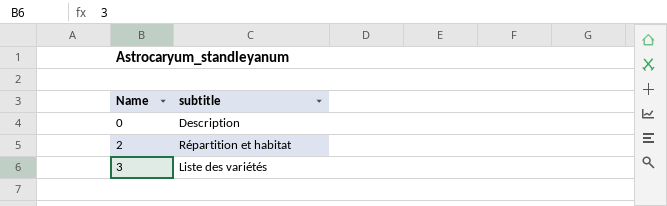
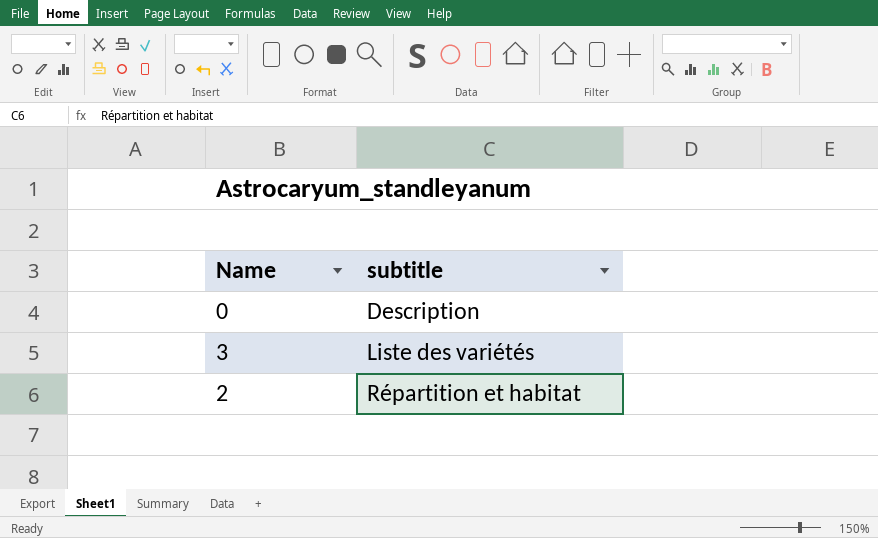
row order: Name ascending -> subtitle ascending

